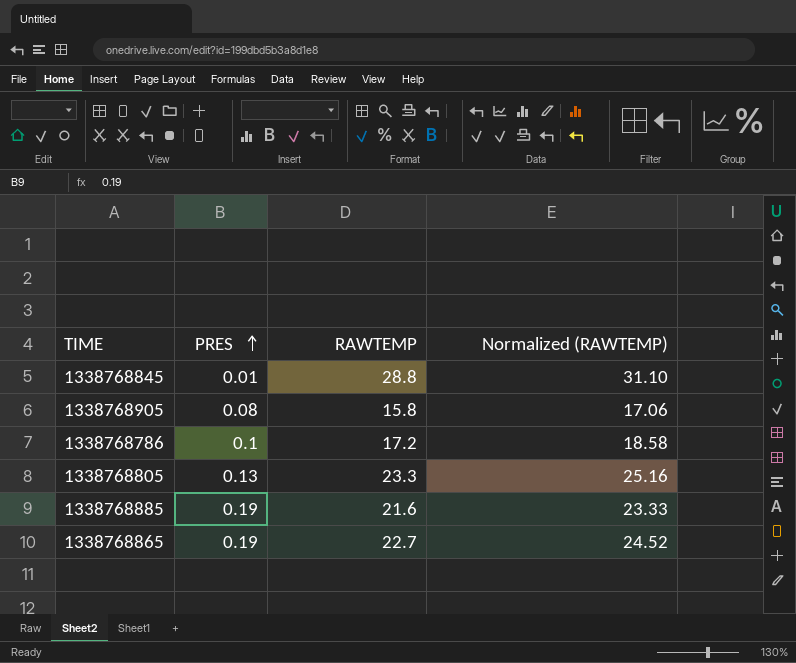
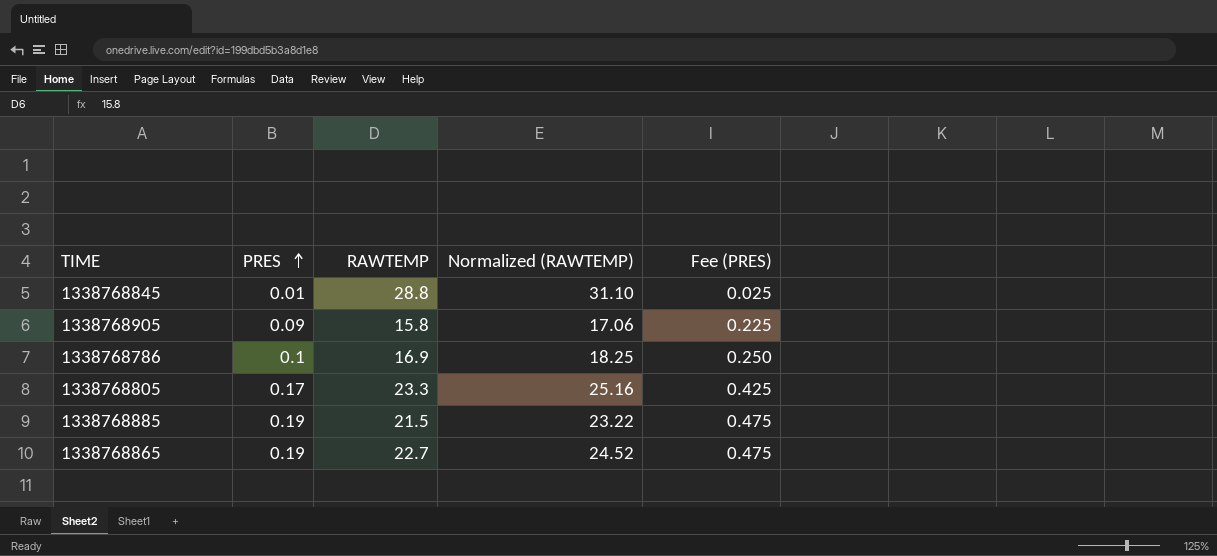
column Fee (PRES) | formula: none -> [PRES] * 2.5
1338768905 | PRES: 0.08 -> 0.09
1338768786 | RAWTEMP: 17.2 -> 16.9
1338768786 | Normalized (RAWTEMP): 18.58 -> 18.25
1338768805 | PRES: 0.13 -> 0.17
1338768885 | RAWTEMP: 21.6 -> 21.5
1338768885 | Normalized (RAWTEMP): 23.33 -> 23.22

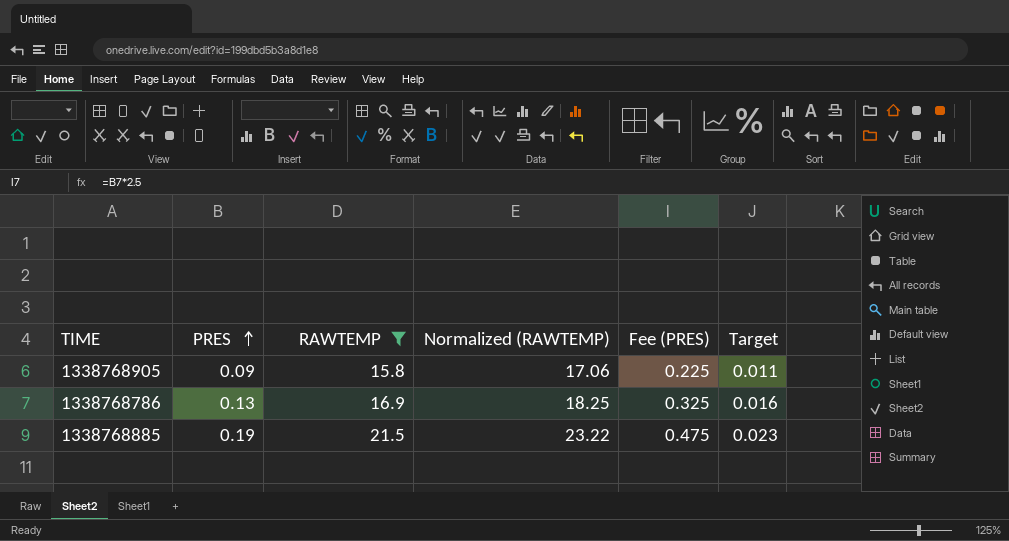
filter: none -> RAWTEMP <= 21.5
column Target | formula: none -> [PRES] * 0.12
1338768786 | PRES: 0.1 -> 0.13
1338768786 | Fee (PRES): 0.250 -> 0.325

